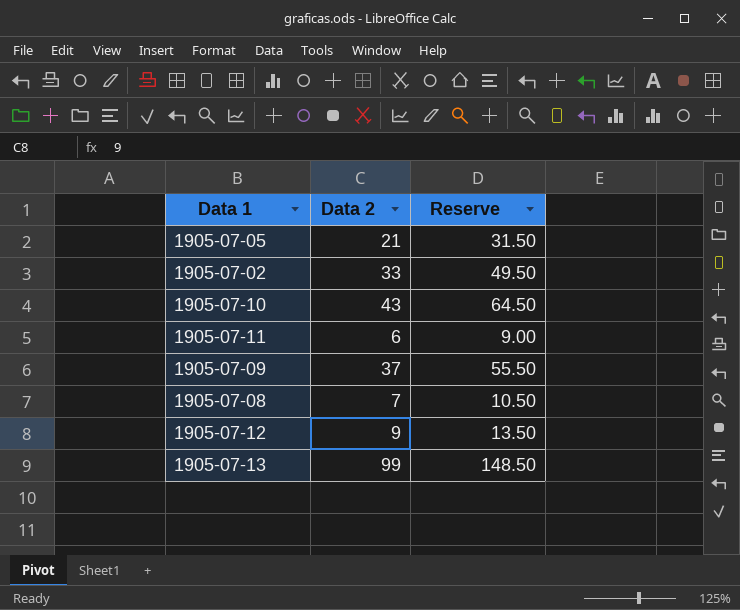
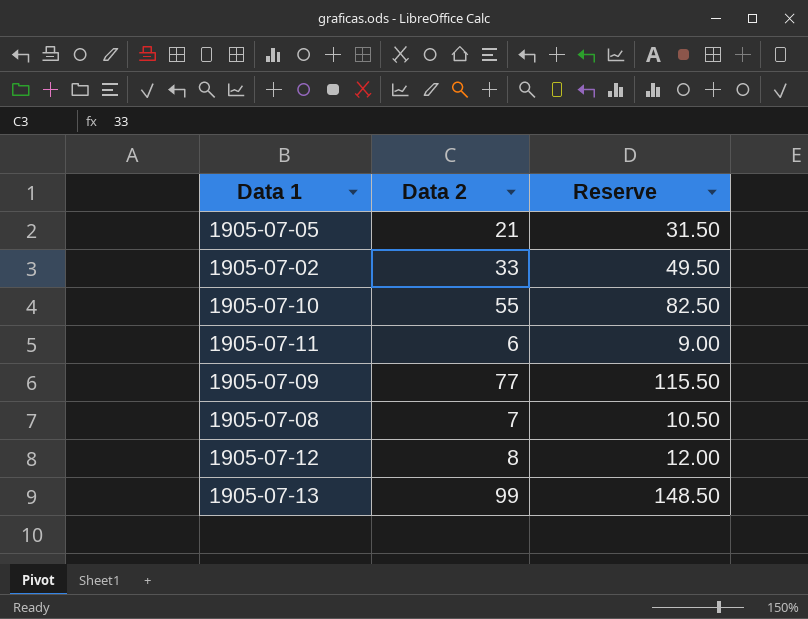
1905-07-10 | Data 2: 43 -> 55
1905-07-10 | Reserve: 64.50 -> 82.50
1905-07-09 | Data 2: 37 -> 77
1905-07-09 | Reserve: 55.50 -> 115.50
1905-07-12 | Data 2: 9 -> 8
1905-07-12 | Reserve: 13.50 -> 12.00

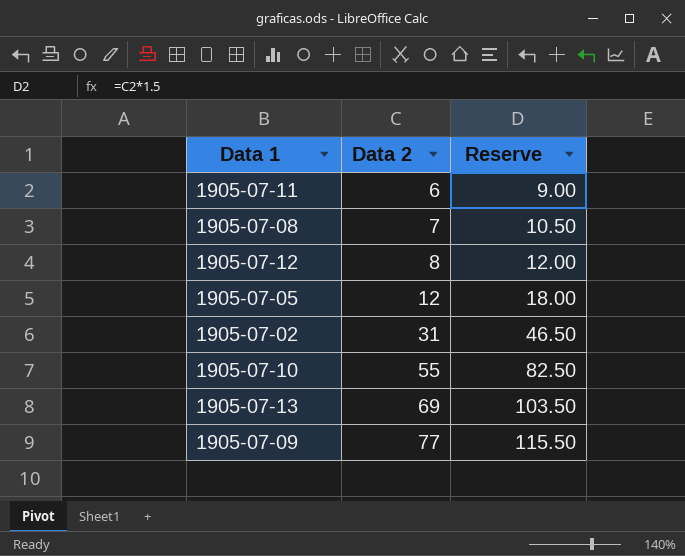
row order: none -> Data 2 ascending
1905-07-05 | Data 2: 21 -> 12
1905-07-05 | Reserve: 31.50 -> 18.00
1905-07-02 | Data 2: 33 -> 31
1905-07-02 | Reserve: 49.50 -> 46.50
1905-07-13 | Data 2: 99 -> 69
1905-07-13 | Reserve: 148.50 -> 103.50

